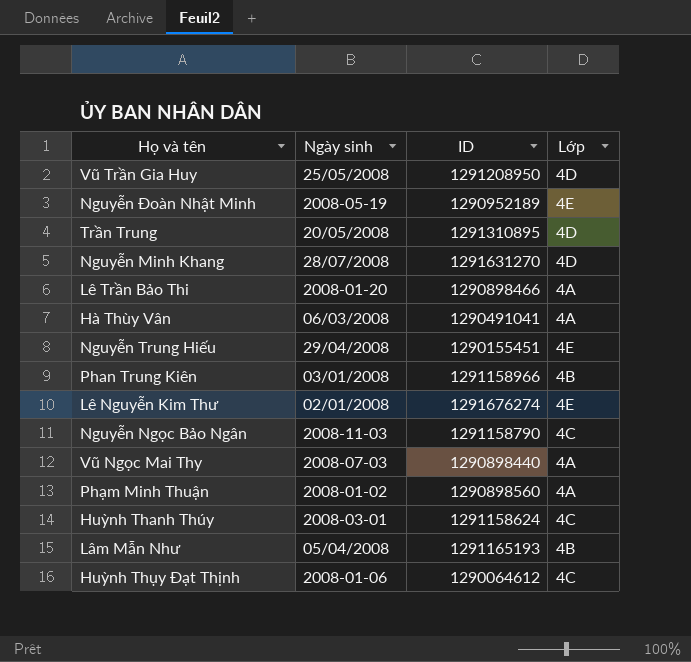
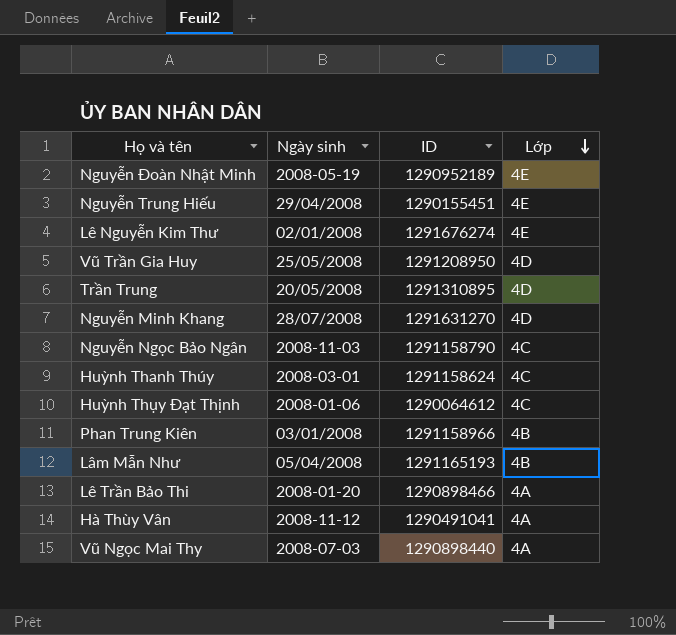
row order: none -> Lớp descending
row Phạm Minh Thuận: 2008-01-02 | 1290898560 | 4A -> none
Hà Thùy Vân | Ngày sinh: 06/03/2008 -> 2008-11-12

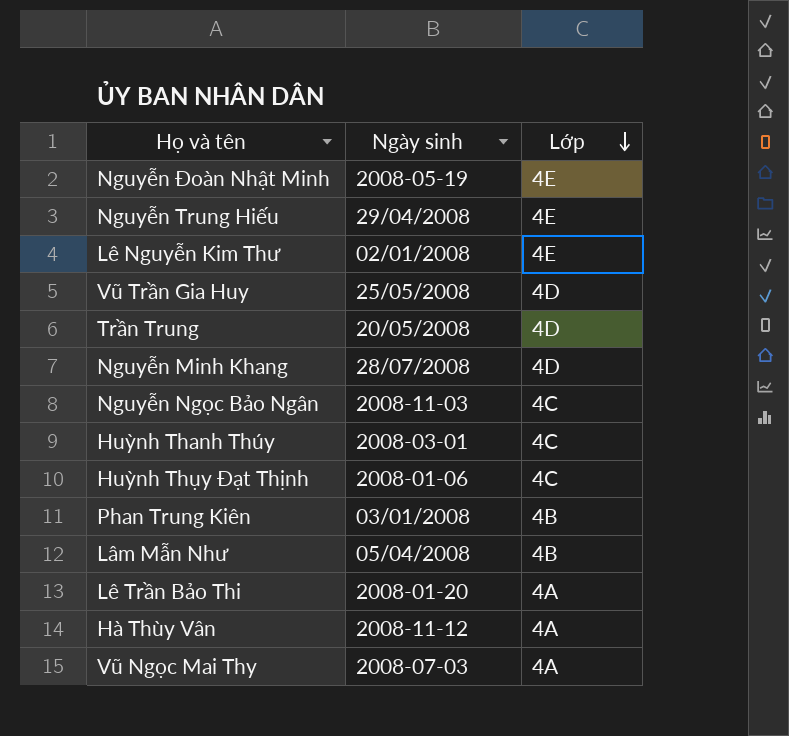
column ID | position: 3 -> none

